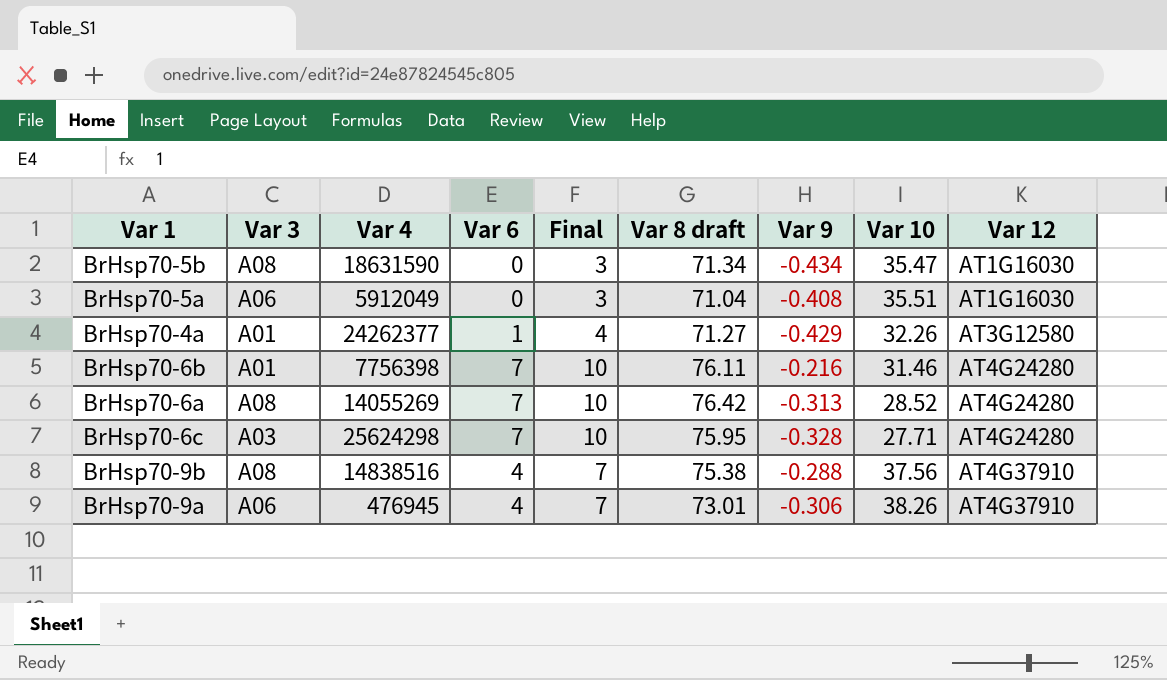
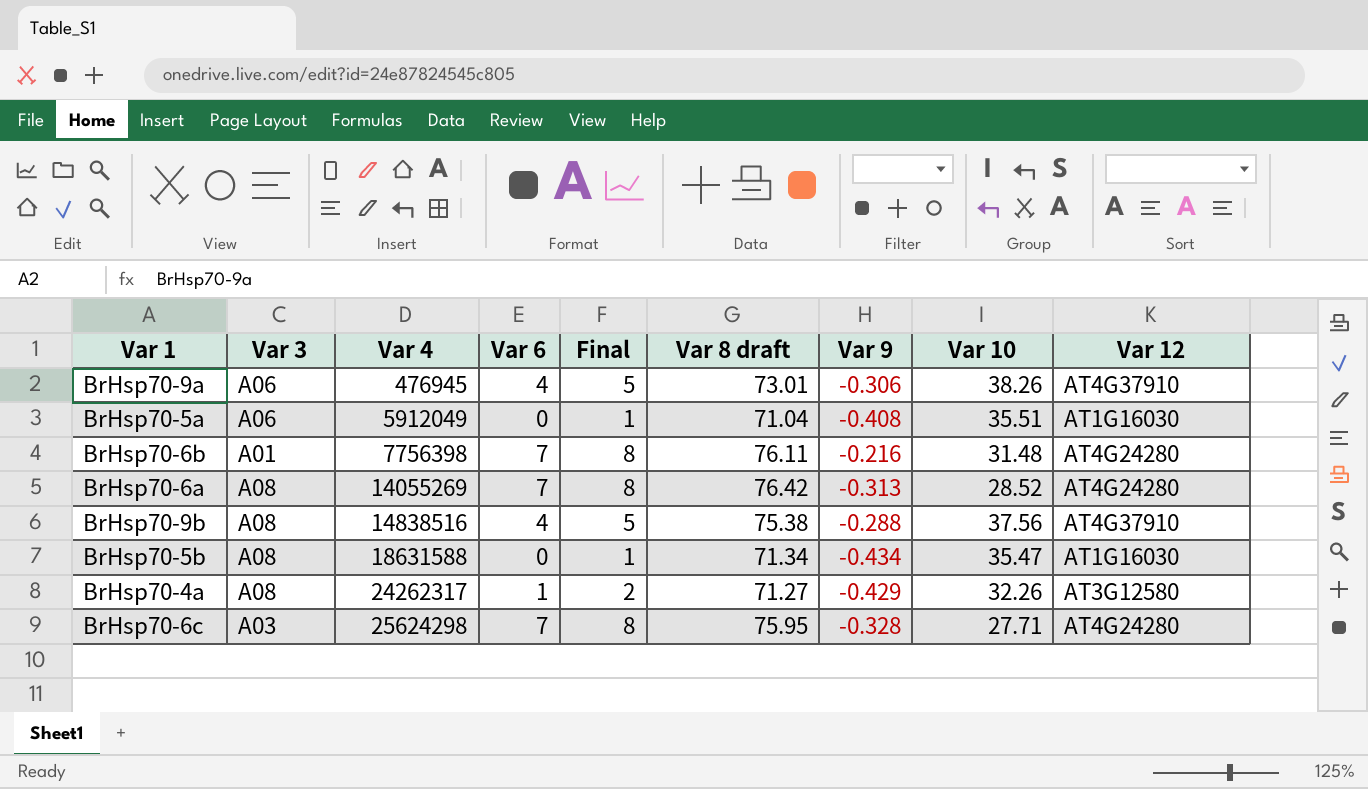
row order: Var 12 ascending -> Var 4 ascending
column Final | formula: [Var 6] + 3 -> [Var 6] + 1
BrHsp70-6b | Var 10: 31.46 -> 31.48
BrHsp70-5b | Var 4: 18631590 -> 18631588
BrHsp70-4a | Var 3: A01 -> A08
BrHsp70-4a | Var 4: 24262377 -> 24262317

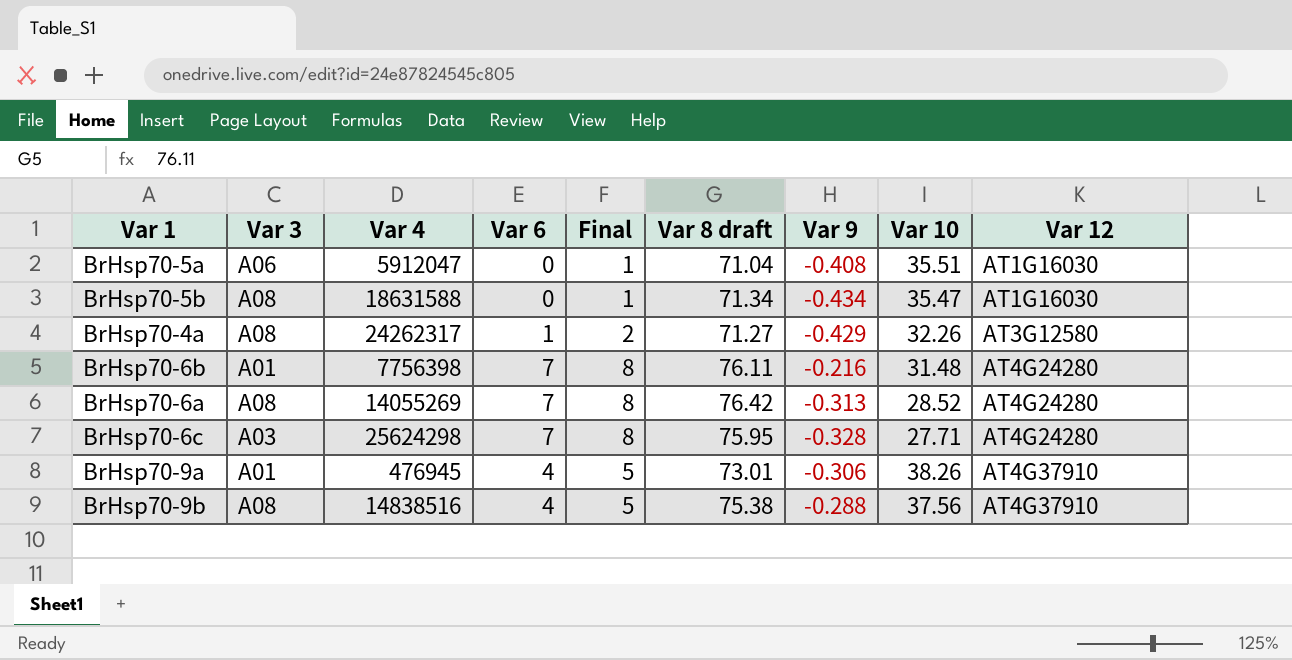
row order: Var 4 ascending -> Var 12 ascending
BrHsp70-5a | Var 4: 5912049 -> 5912047
BrHsp70-9a | Var 3: A06 -> A01

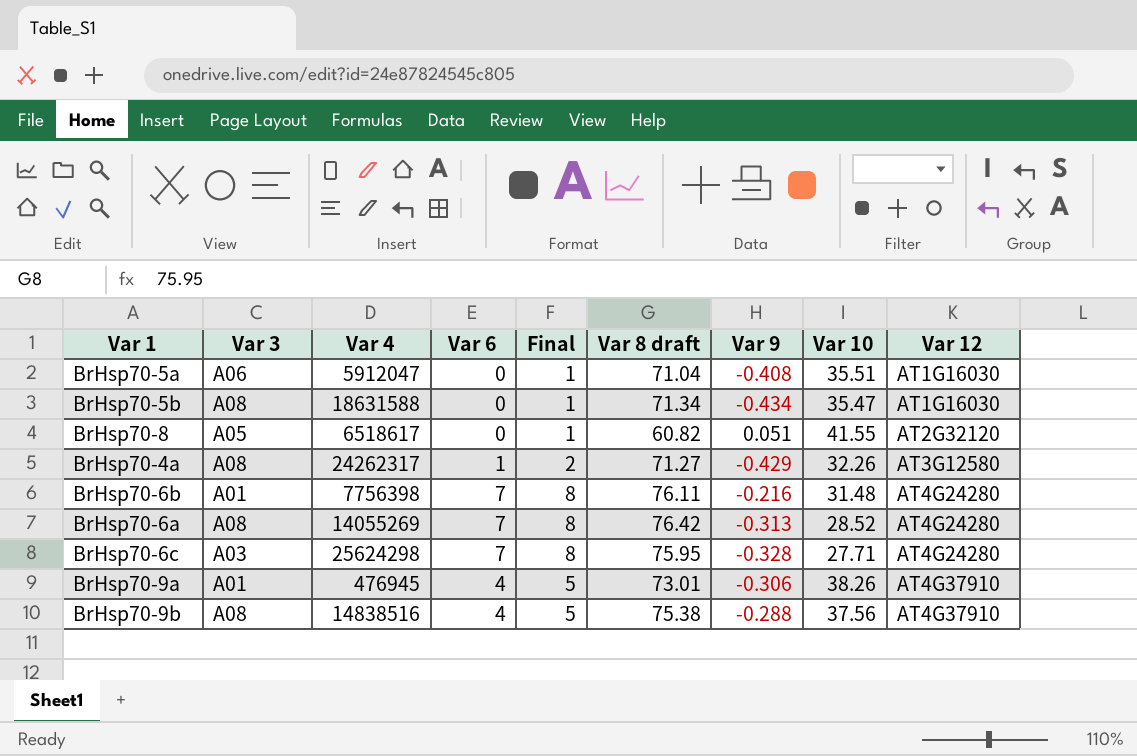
row BrHsp70-8: none -> A05 | 6518617 | 0 | 1 | 60.82 | 0.051 | 41.55 | AT2G32120

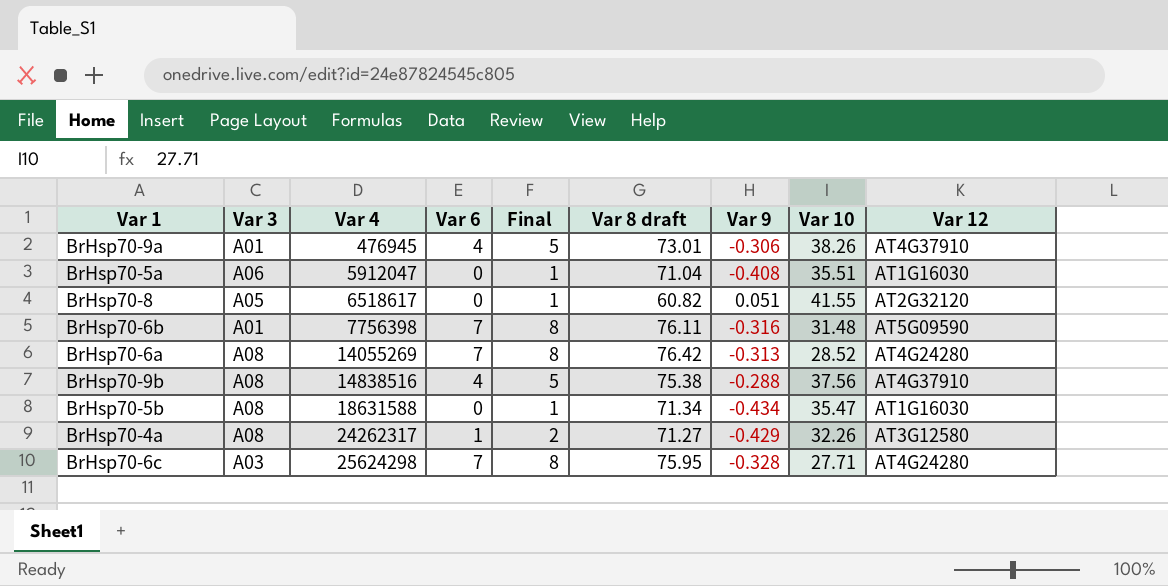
row order: Var 12 ascending -> Var 4 ascending
BrHsp70-6b | Var 9: -0.216 -> -0.316
BrHsp70-6b | Var 12: AT4G24280 -> AT5G09590

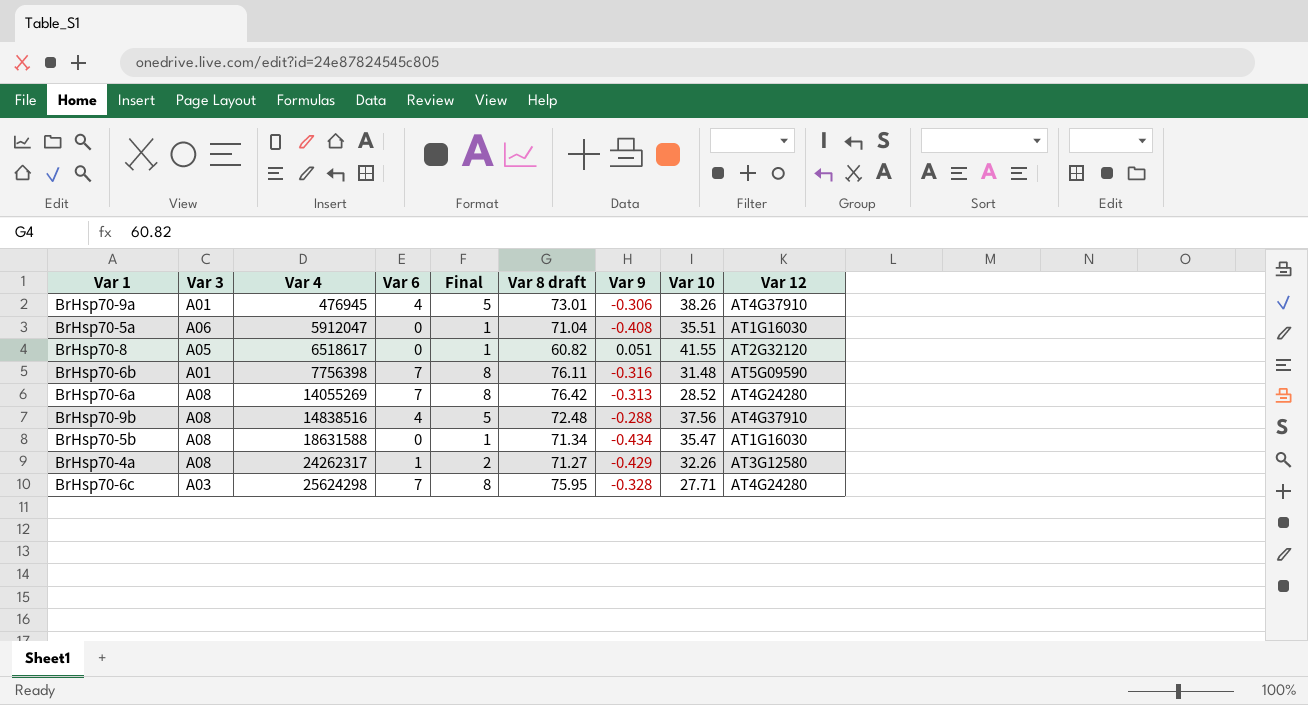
BrHsp70-9b | Var 8 draft: 75.38 -> 72.48

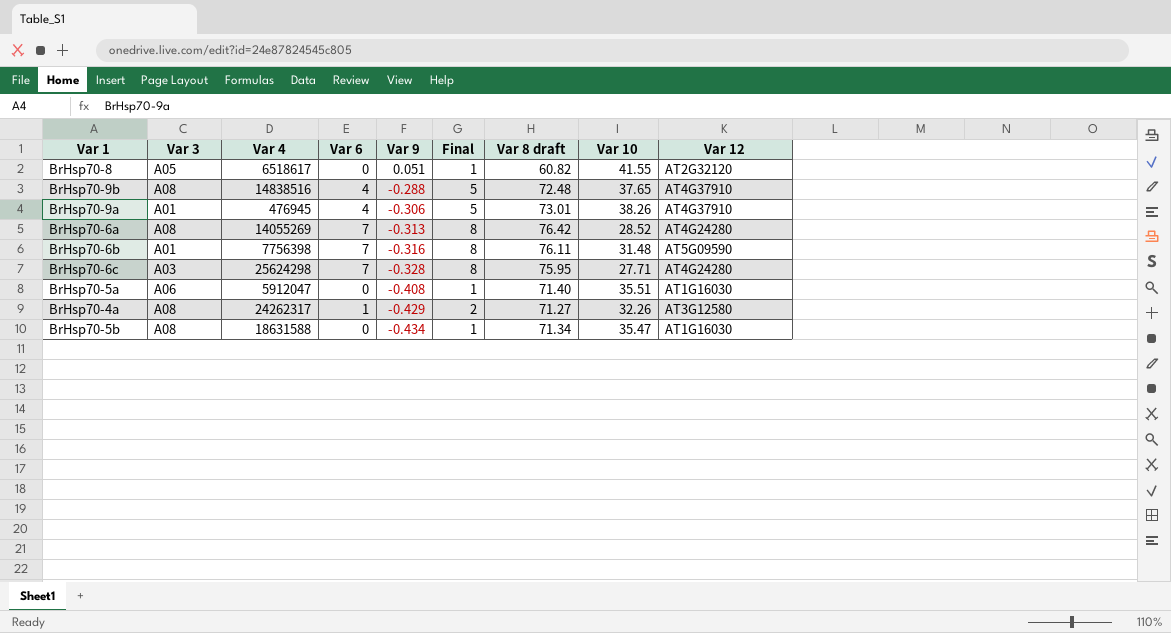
row order: Var 4 ascending -> Var 9 descending
column Var 9 | position: 7 -> 5
BrHsp70-9b | Var 10: 37.56 -> 37.65
BrHsp70-5a | Var 8 draft: 71.04 -> 71.40

